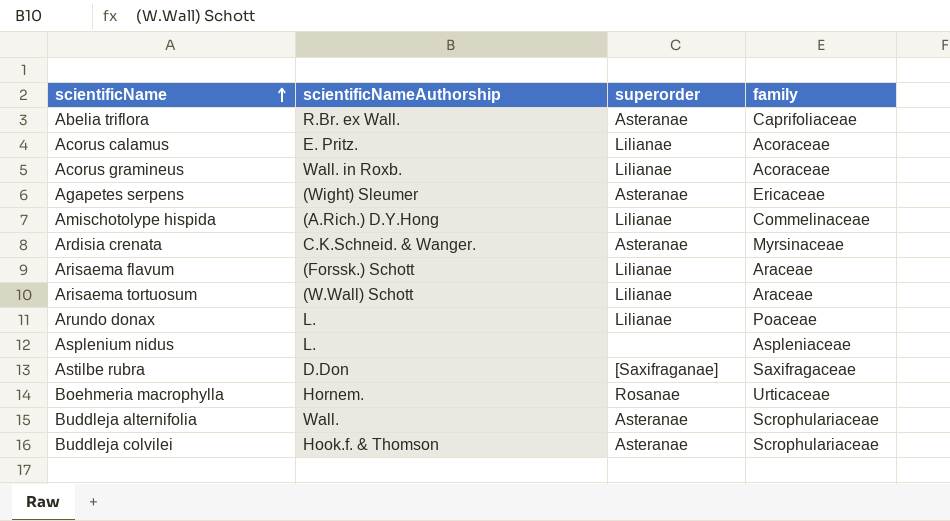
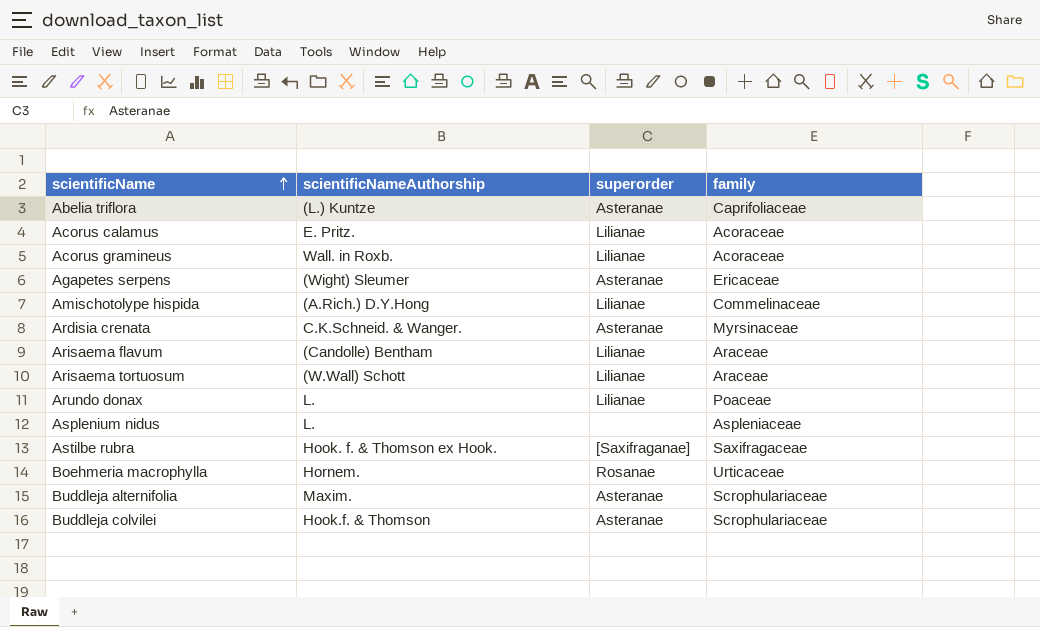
Abelia triflora | scientificNameAuthorship: R.Br. ex Wall. -> (L.) Kuntze
Arisaema flavum | scientificNameAuthorship: (Forssk.) Schott -> (Candolle) Bentham
Astilbe rubra | scientificNameAuthorship: D.Don -> Hook. f. & Thomson ex Hook.
Buddleja alternifolia | scientificNameAuthorship: Wall. -> Maxim.

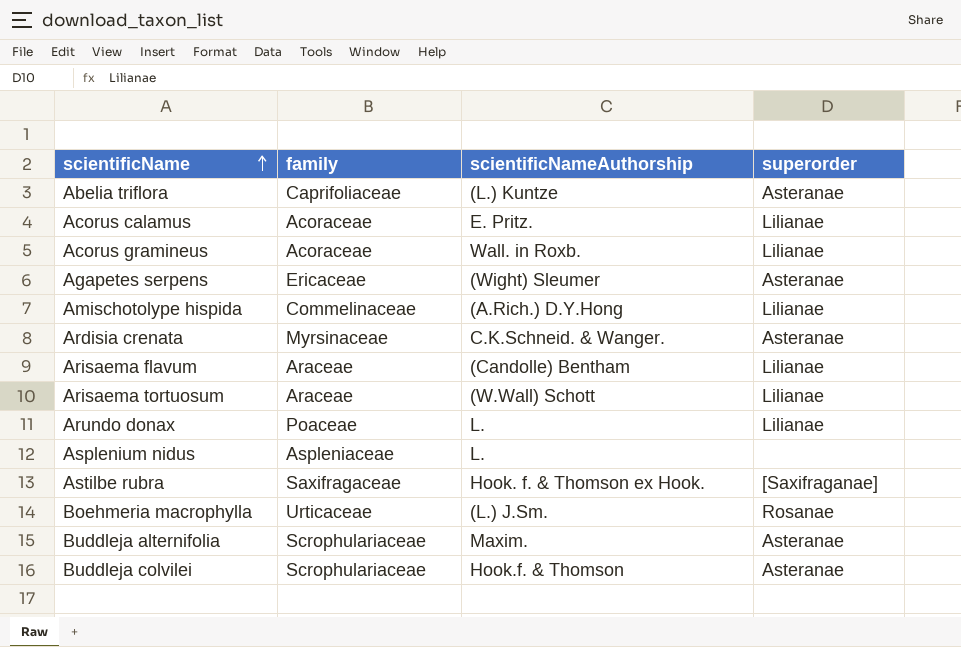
column family | position: 4 -> 2
Boehmeria macrophylla | scientificNameAuthorship: Hornem. -> (L.) J.Sm.

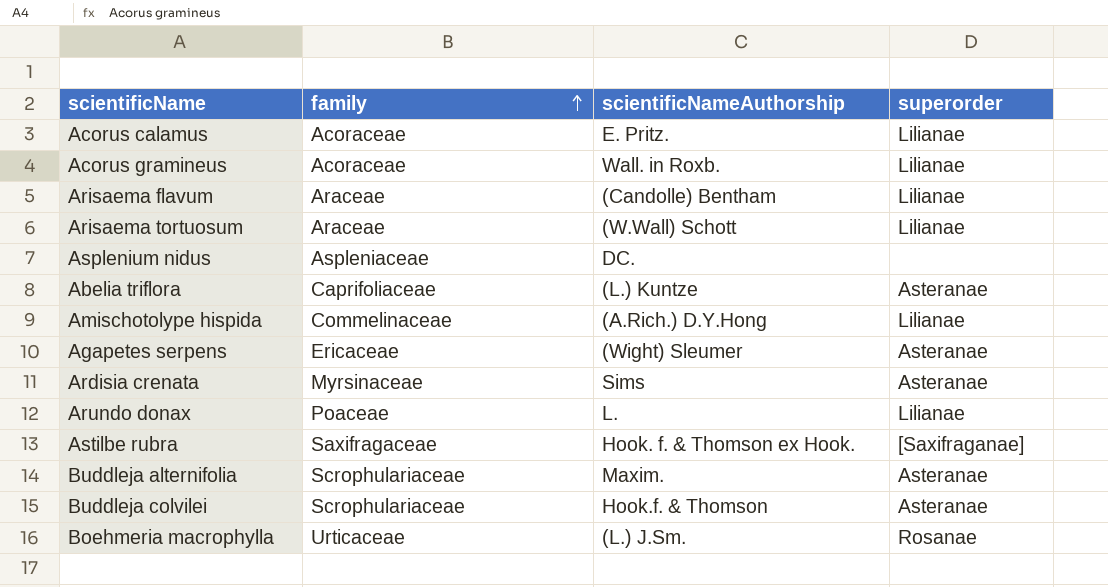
row order: scientificName ascending -> family ascending
Asplenium nidus | scientificNameAuthorship: L. -> DC.
Ardisia crenata | scientificNameAuthorship: C.K.Schneid. & Wanger. -> Sims

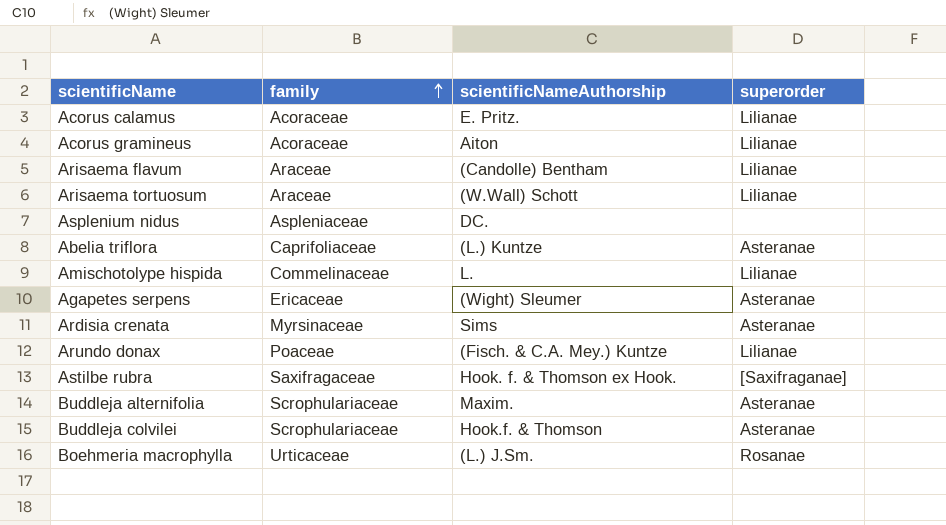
Acorus gramineus | scientificNameAuthorship: Wall. in Roxb. -> Aiton
Amischotolype hispida | scientificNameAuthorship: (A.Rich.) D.Y.Hong -> L.
Arundo donax | scientificNameAuthorship: L. -> (Fisch. & C.A. Mey.) Kuntze

